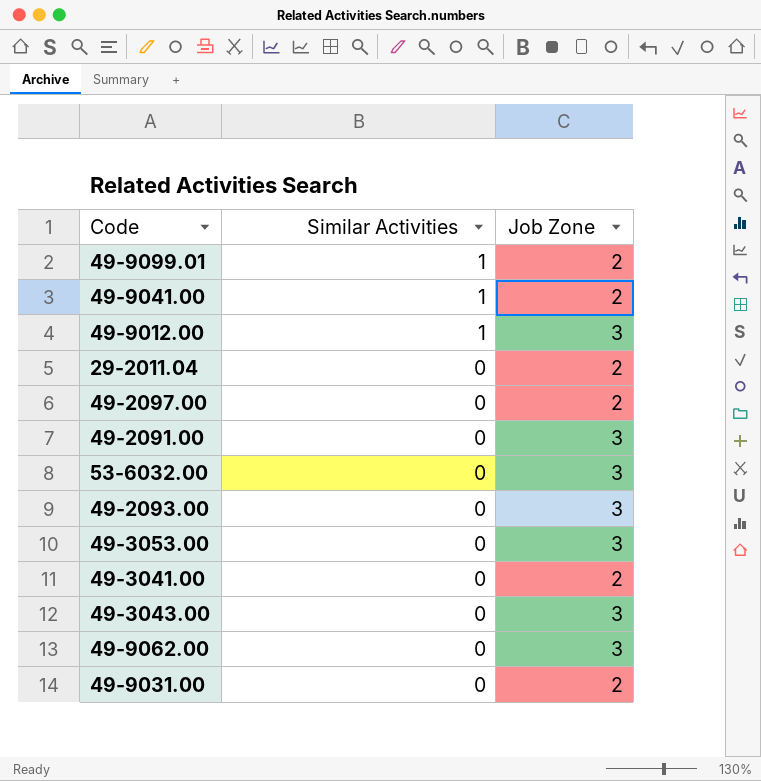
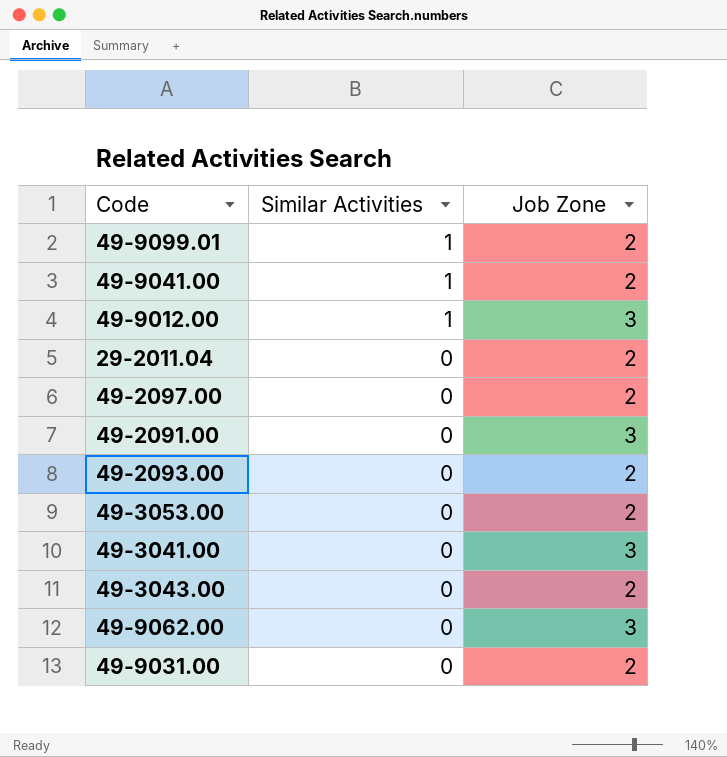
row 53-6032.00: 0 | 3 -> none
49-2093.00 | Job Zone: 3 -> 2
49-3053.00 | Job Zone: 3 -> 2
49-3041.00 | Job Zone: 2 -> 3
49-3043.00 | Job Zone: 3 -> 2

